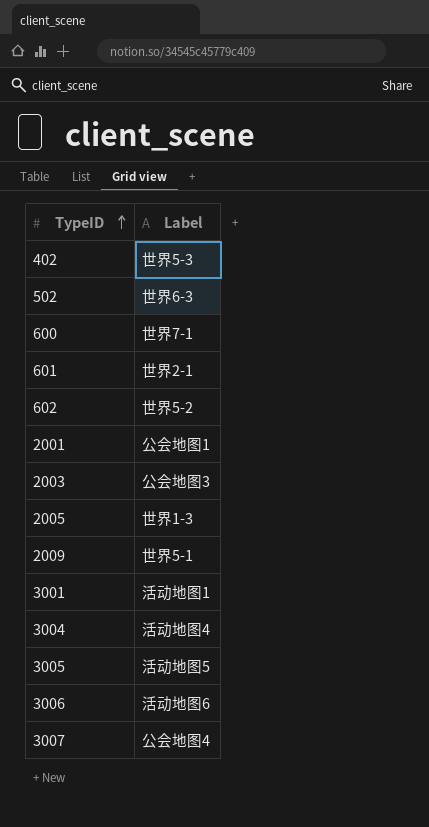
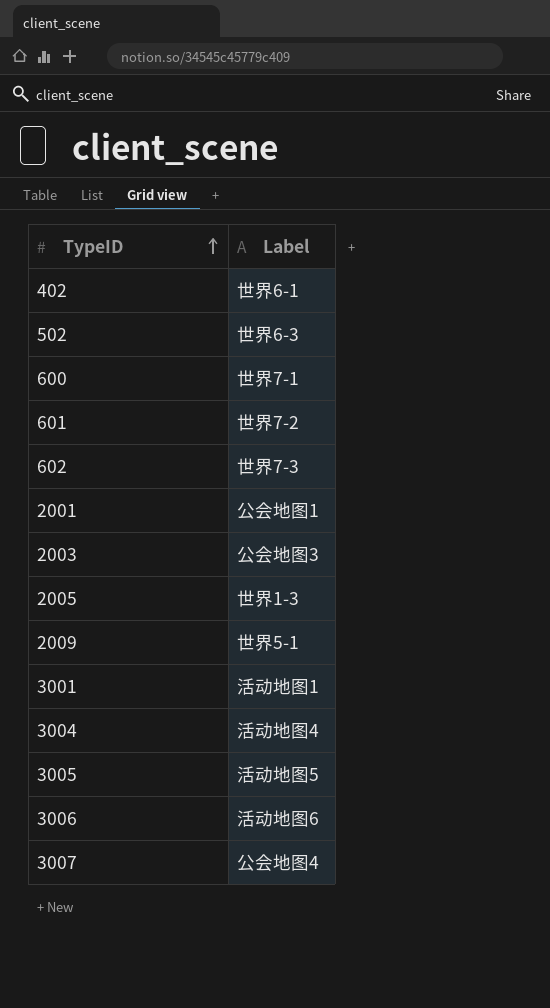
402 | Label: 世界5-3 -> 世界6-1
601 | Label: 世界2-1 -> 世界7-2
602 | Label: 世界5-2 -> 世界7-3

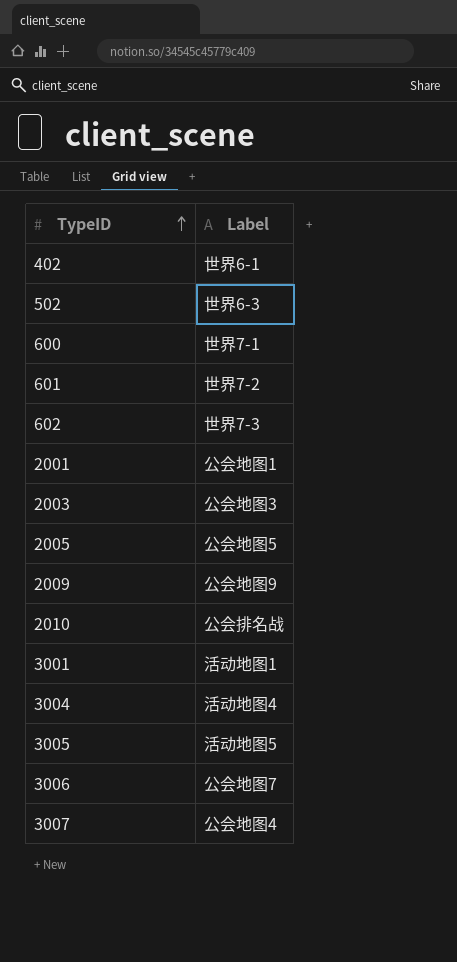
2005 | Label: 世界1-3 -> 公会地图5
2009 | Label: 世界5-1 -> 公会地图9
row 2010: none -> 公会排名战
3006 | Label: 活动地图6 -> 公会地图7

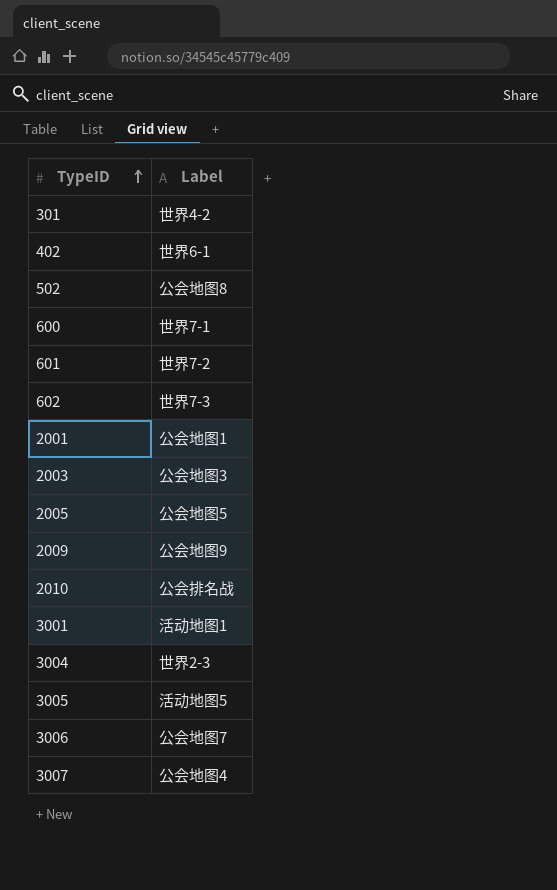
row 301: none -> 世界4-2
502 | Label: 世界6-3 -> 公会地图8
3004 | Label: 活动地图4 -> 世界2-3

